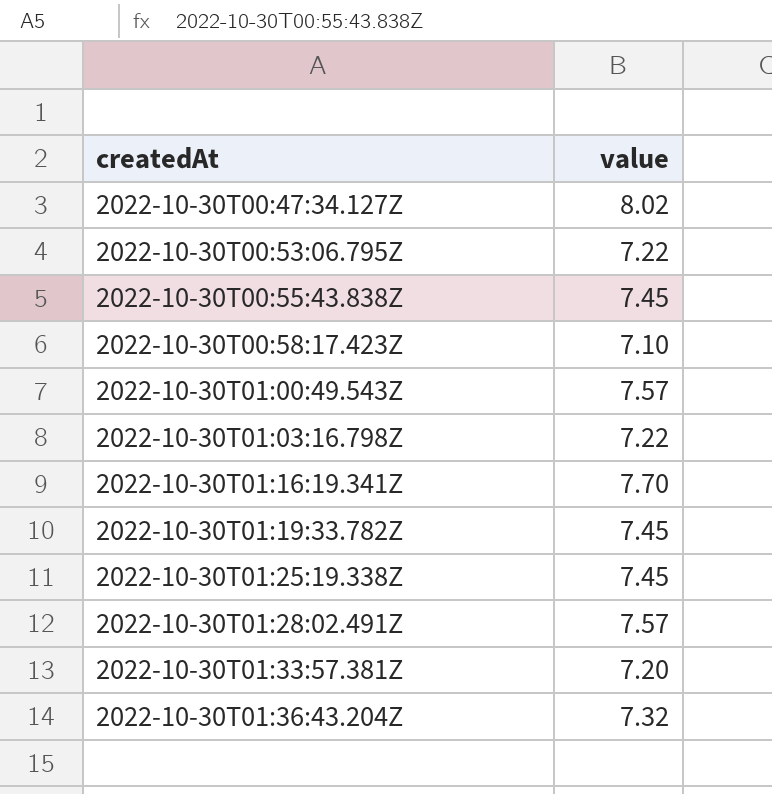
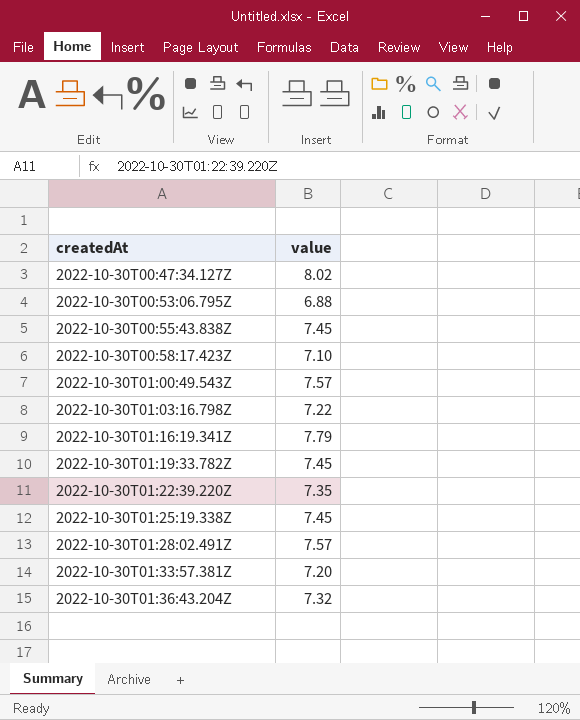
2022-10-30T00:53:06.795Z | value: 7.22 -> 6.88
2022-10-30T01:16:19.341Z | value: 7.70 -> 7.79
row 2022-10-30T01:22:39.220Z: none -> 7.35

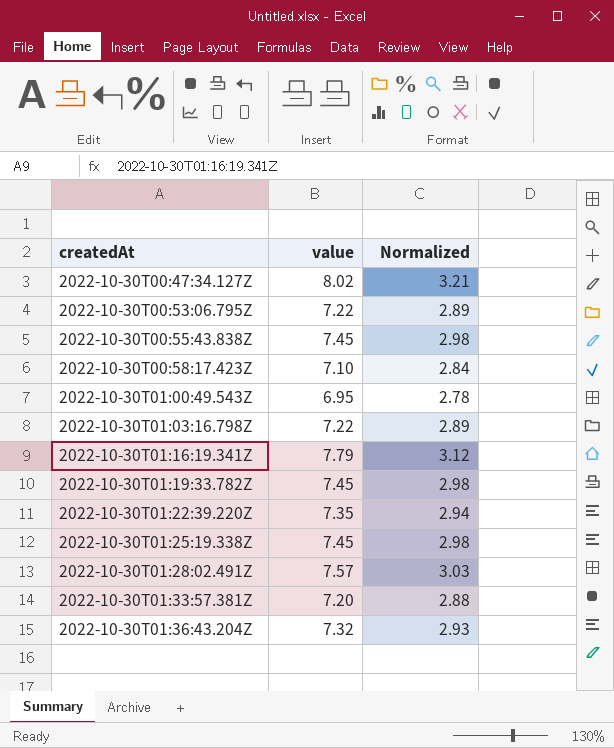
column Normalized | formula: none -> [value] * 0.4
2022-10-30T00:53:06.795Z | value: 6.88 -> 7.22
2022-10-30T01:00:49.543Z | value: 7.57 -> 6.95

